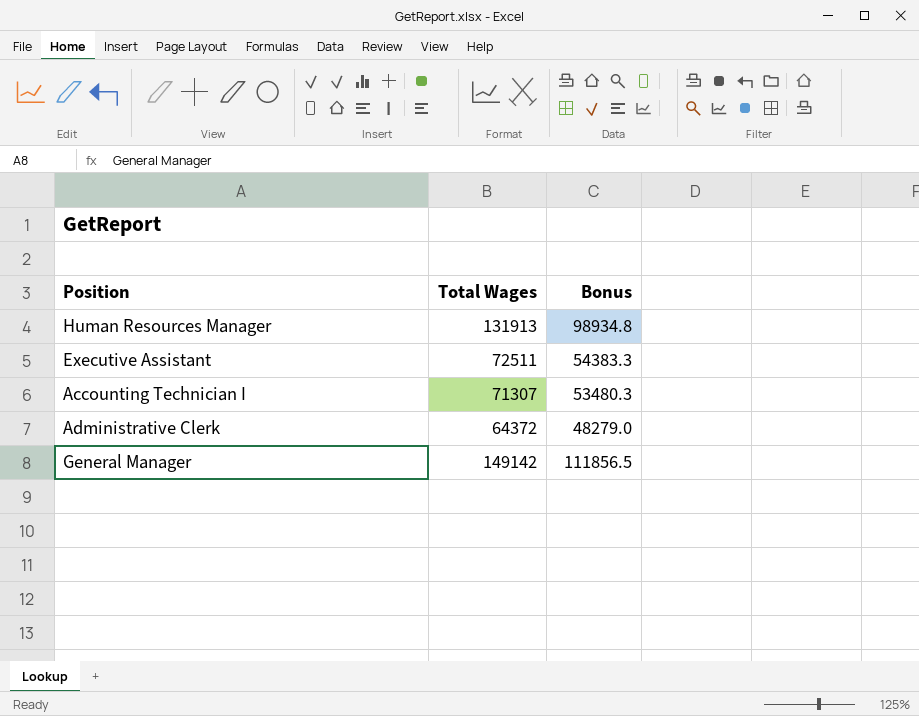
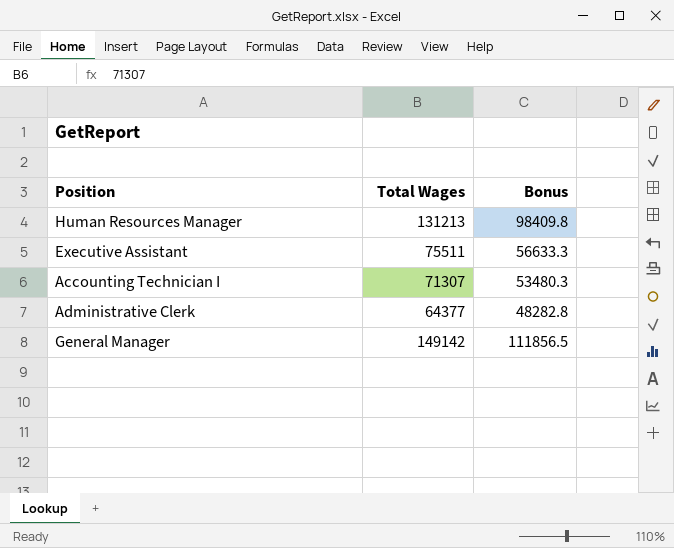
Human Resources Manager | Total Wages: 131913 -> 131213
Human Resources Manager | Bonus: 98934.8 -> 98409.8
Executive Assistant | Total Wages: 72511 -> 75511
Executive Assistant | Bonus: 54383.3 -> 56633.3
Administrative Clerk | Total Wages: 64372 -> 64377
Administrative Clerk | Bonus: 48279.0 -> 48282.8

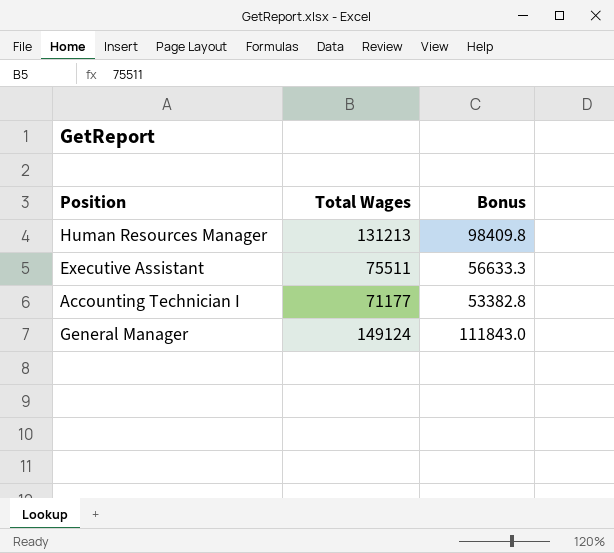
row Administrative Clerk: 64377 | 48282.8 -> none
Accounting Technician I | Total Wages: 71307 -> 71177
Accounting Technician I | Bonus: 53480.3 -> 53382.8
General Manager | Total Wages: 149142 -> 149124
General Manager | Bonus: 111856.5 -> 111843.0

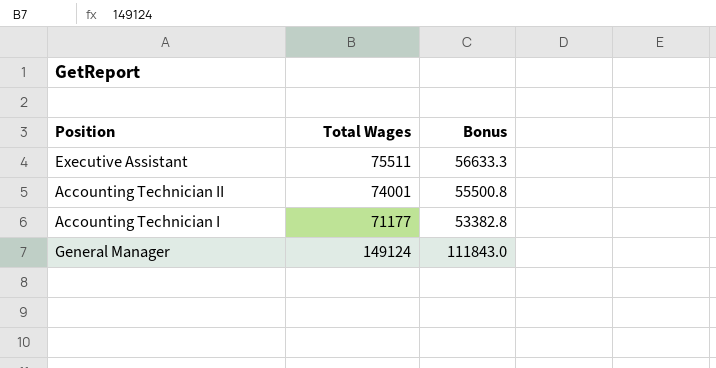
row Human Resources Manager: 131213 | 98409.8 -> none
row Accounting Technician II: none -> 74001 | 55500.8

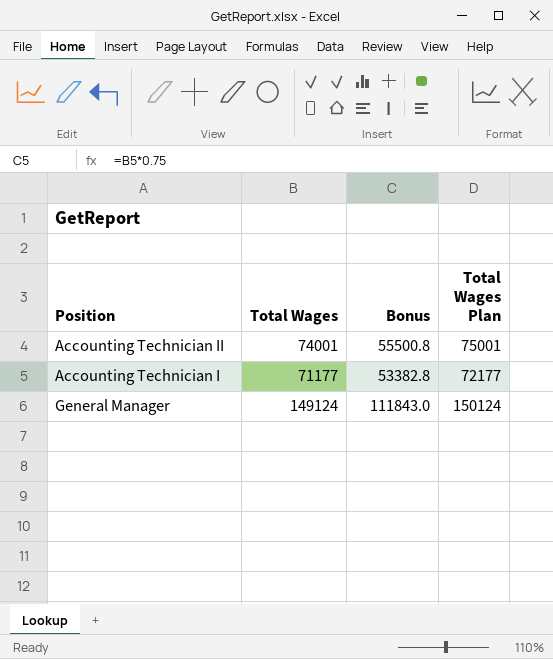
column Total Wages Plan | formula: none -> [Total Wages] + 1000
row Executive Assistant: 75511 | 56633.3 -> none

